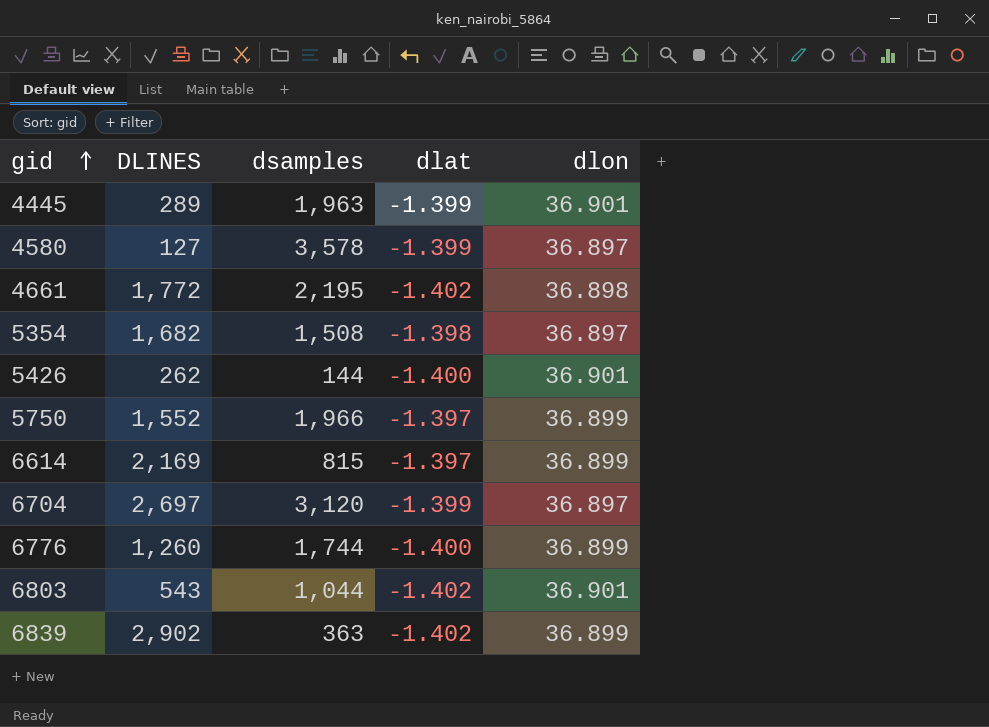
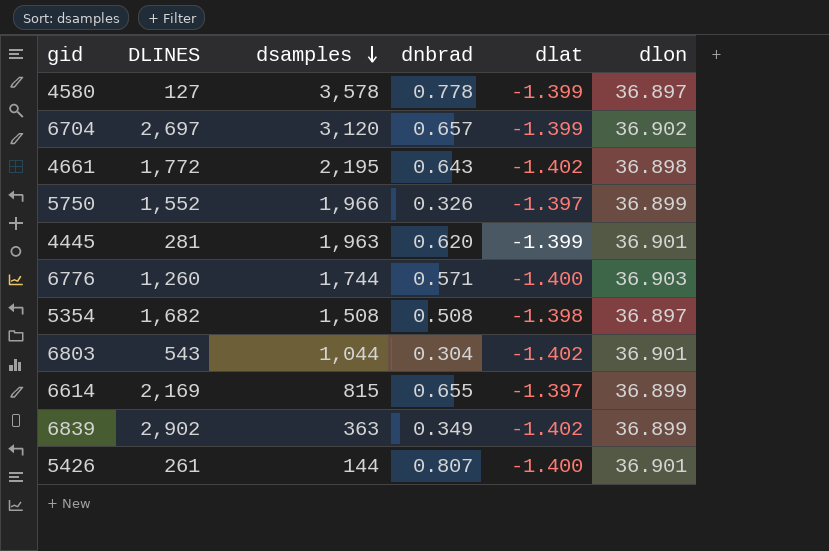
row order: gid ascending -> dsamples descending
column dnbrad | position: none -> 4
6704 | dlon: 36.897 -> 36.902
4445 | DLINES: 289 -> 281
6776 | dlon: 36.899 -> 36.903
5426 | DLINES: 262 -> 261

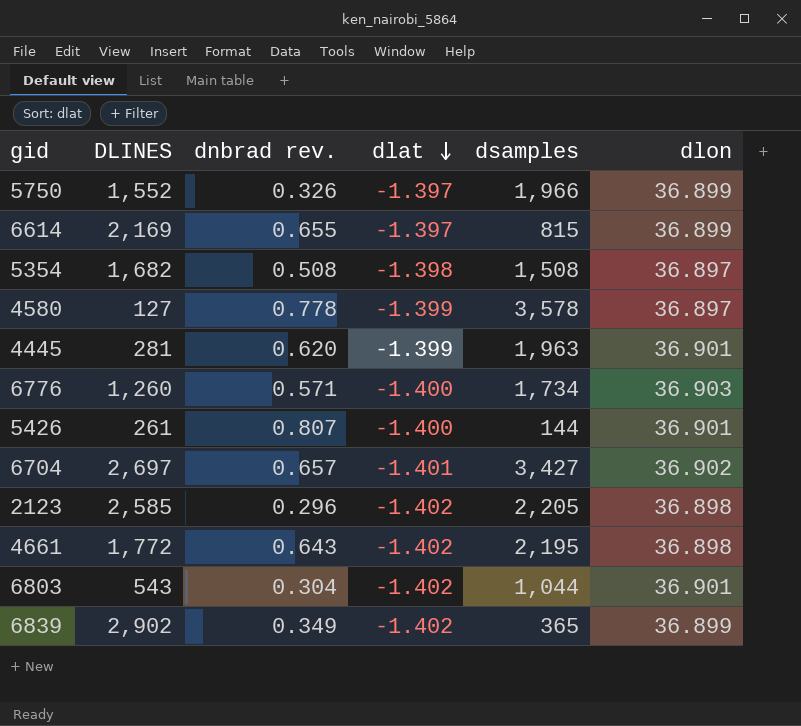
row order: dsamples descending -> dlat descending
column name: dnbrad -> dnbrad rev.
column dsamples | position: 3 -> 5
6776 | dsamples: 1,744 -> 1,734
6704 | dlat: -1.399 -> -1.401
6704 | dsamples: 3,120 -> 3,427
row 2123: none -> 2,585 | 0.296 | -1.402 | 2,205 | 36.898
6839 | dsamples: 363 -> 365

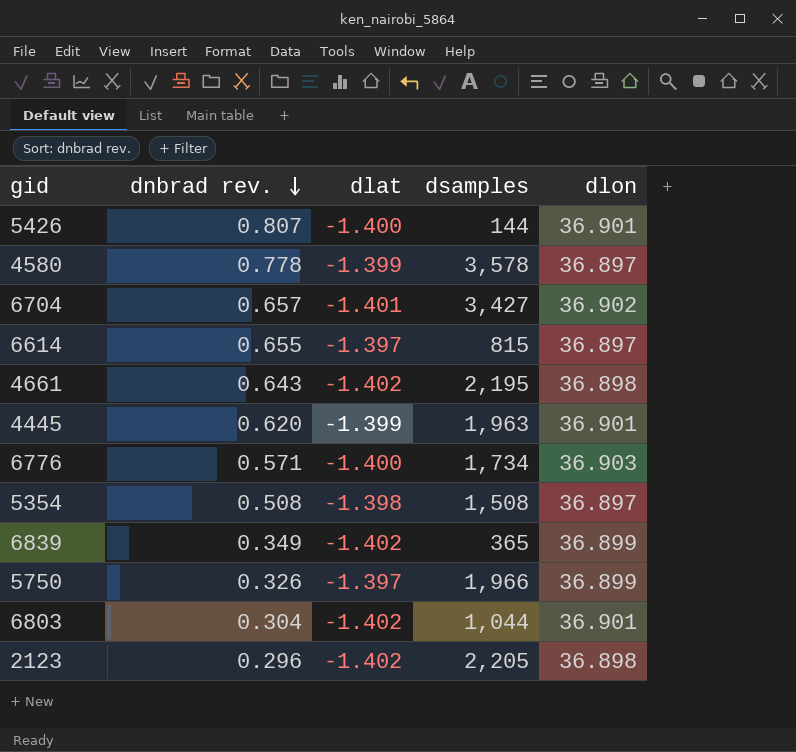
row order: dlat descending -> dnbrad rev. descending
column DLINES | position: 2 -> none
6614 | dlon: 36.899 -> 36.897

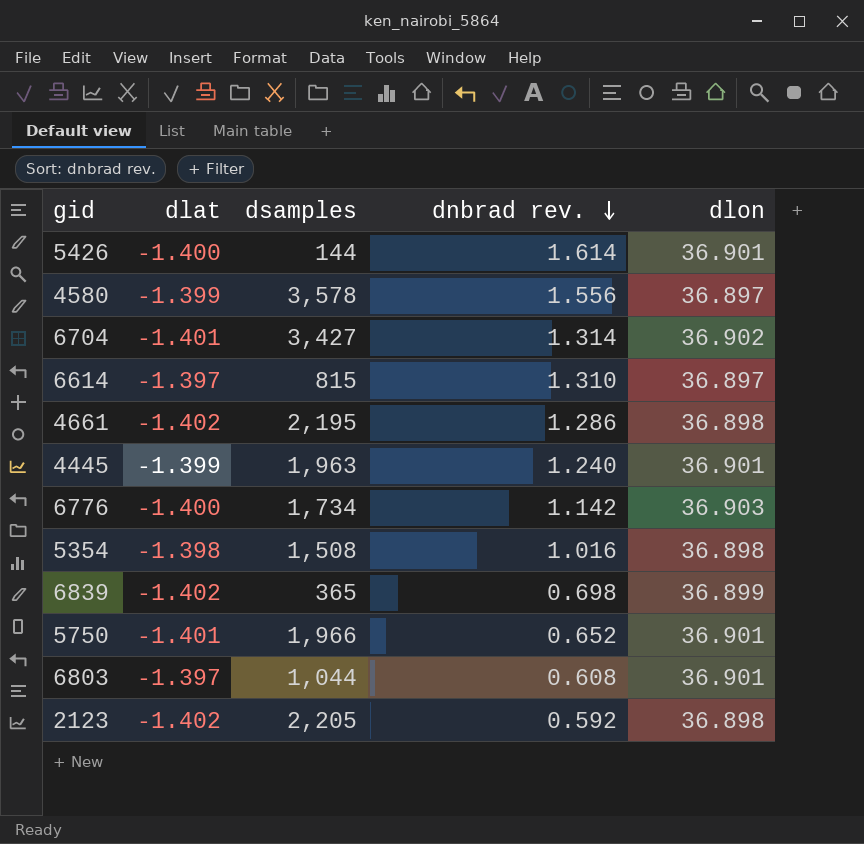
column dnbrad rev. | position: 2 -> 4
5426 | dnbrad rev.: 0.807 -> 1.614
4580 | dnbrad rev.: 0.778 -> 1.556
6704 | dnbrad rev.: 0.657 -> 1.314
6614 | dnbrad rev.: 0.655 -> 1.310
4661 | dnbrad rev.: 0.643 -> 1.286
4445 | dnbrad rev.: 0.620 -> 1.240
6776 | dnbrad rev.: 0.571 -> 1.142
5354 | dnbrad rev.: 0.508 -> 1.016
5354 | dlon: 36.897 -> 36.898
6839 | dnbrad rev.: 0.349 -> 0.698
5750 | dlat: -1.397 -> -1.401
5750 | dnbrad rev.: 0.326 -> 0.652
5750 | dlon: 36.899 -> 36.901
6803 | dlat: -1.402 -> -1.397
6803 | dnbrad rev.: 0.304 -> 0.608
2123 | dnbrad rev.: 0.296 -> 0.592

